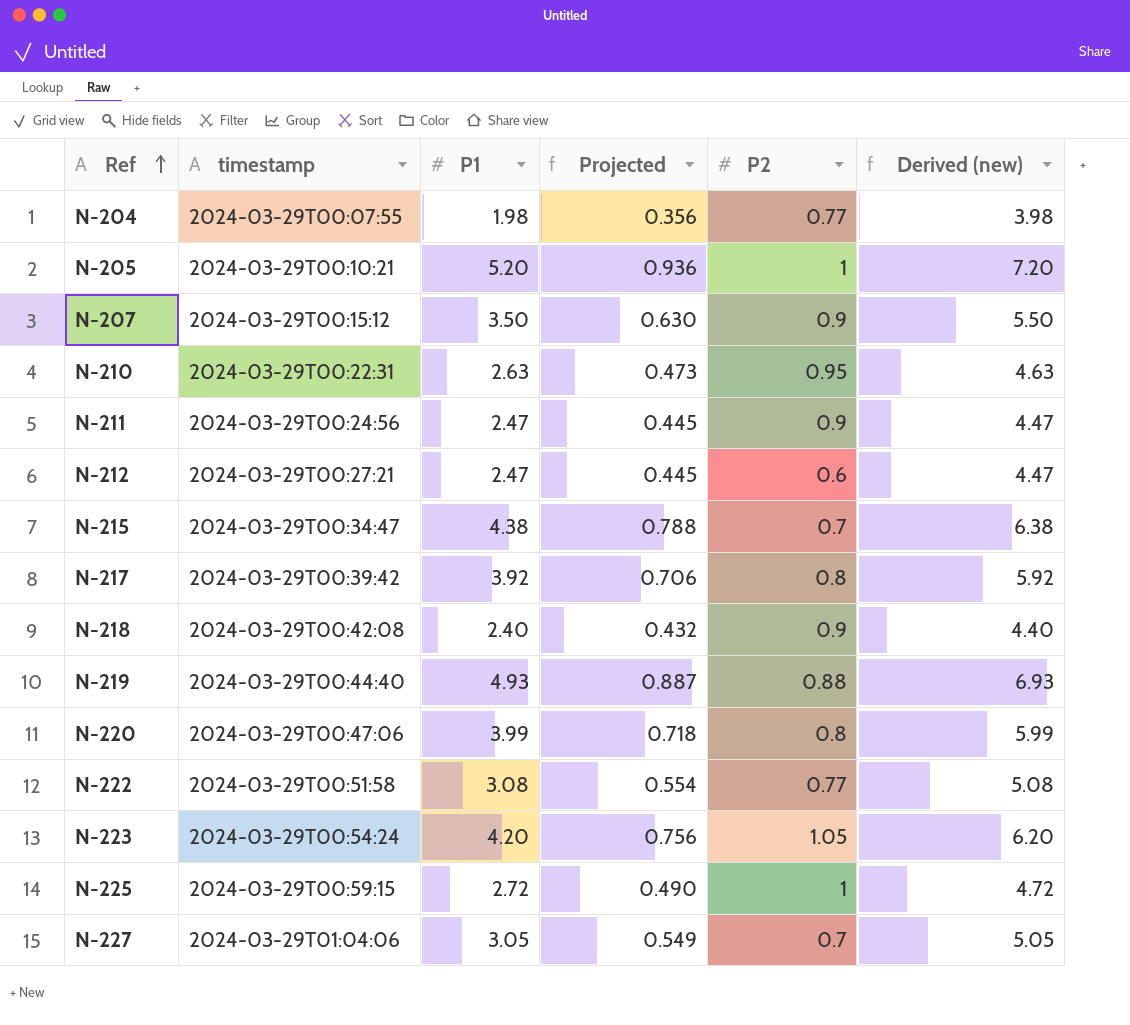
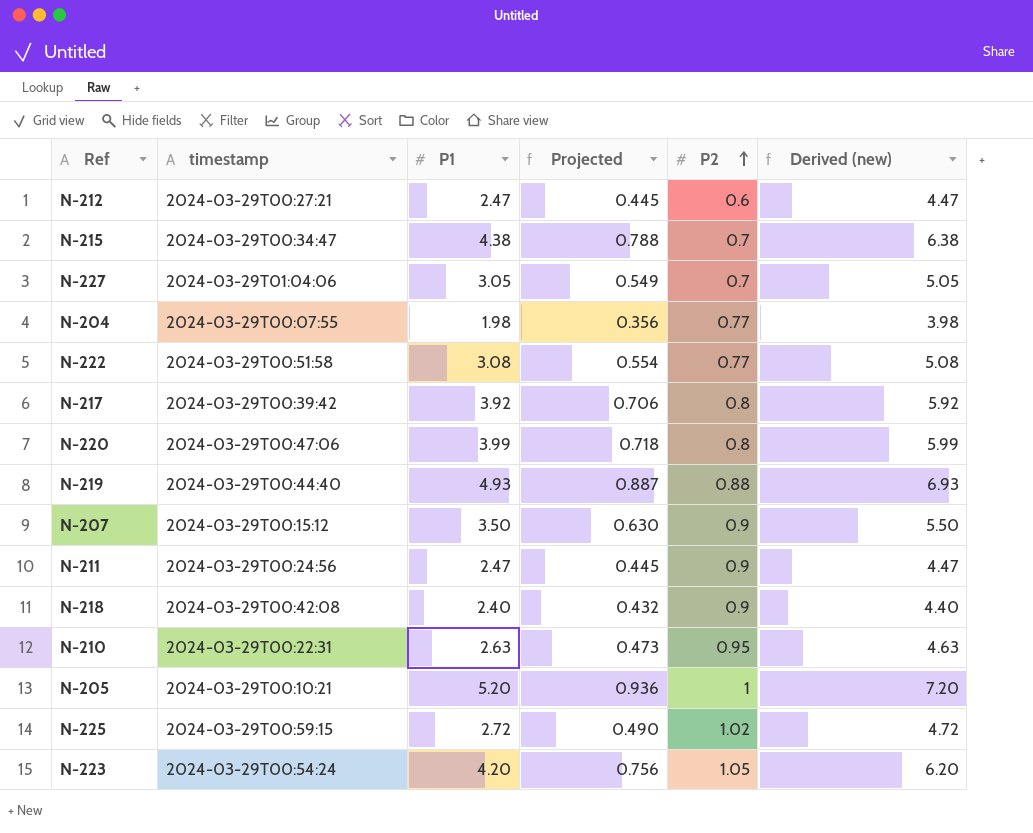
row order: Ref ascending -> P2 ascending
N-225 | P2: 1 -> 1.02

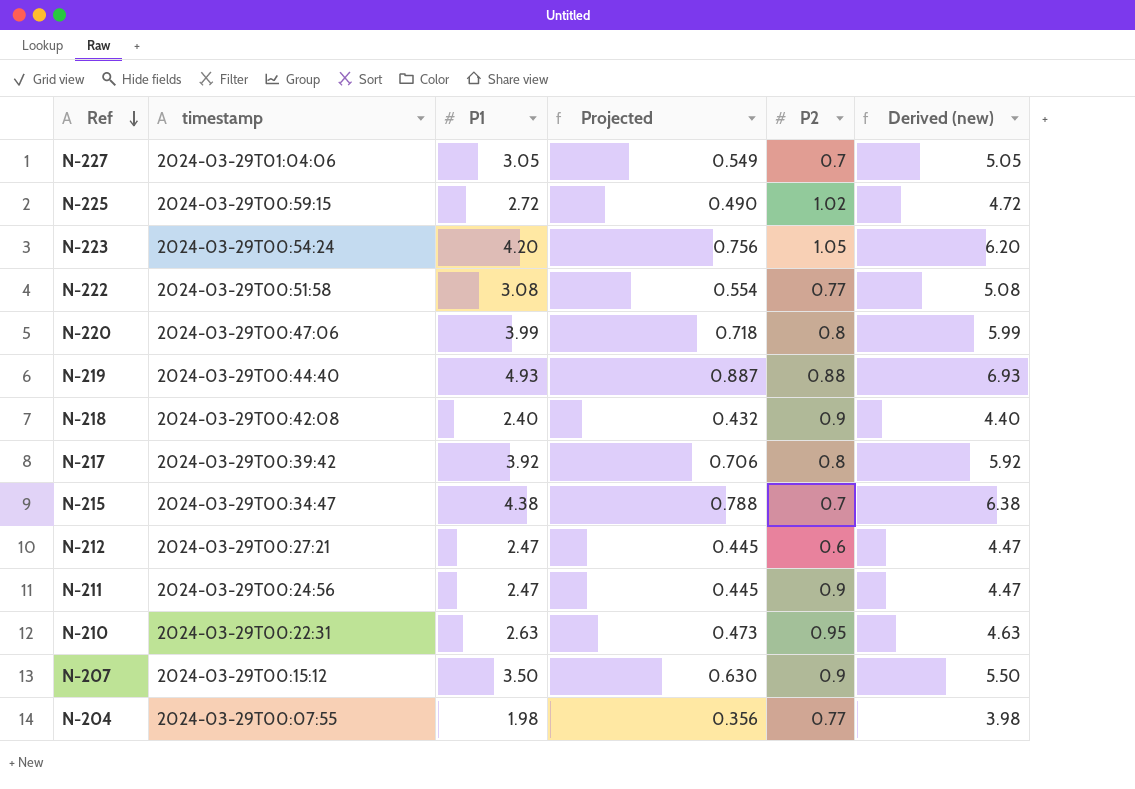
row order: P2 ascending -> Ref descending
row N-205: 2024-03-29T00:10:21 | 5.20 | 0.936 | 1 | 7.20 -> none

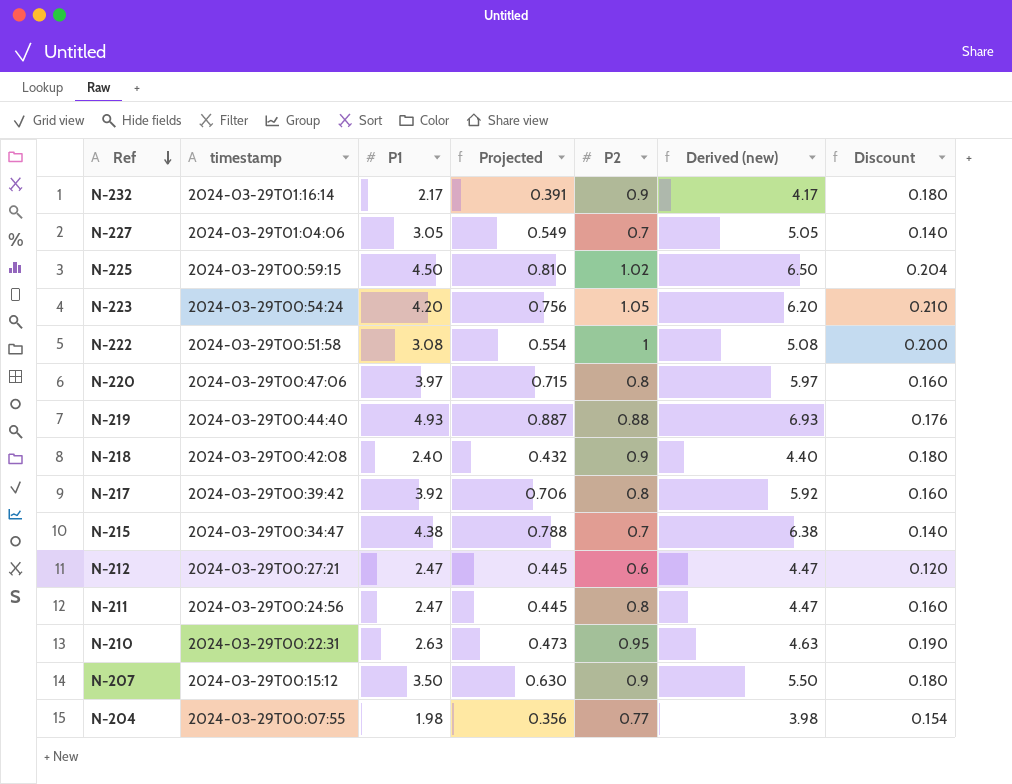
column Discount | formula: none -> [P2] * 0.2
row N-232: none -> 2024-03-29T01:16:14 | 2.17 | 0.391 | 0.9 | 4.17 | 0.180
N-225 | P1: 2.72 -> 4.50
N-225 | Projected: 0.490 -> 0.810
N-225 | Derived (new): 4.72 -> 6.50
N-222 | P2: 0.77 -> 1
N-220 | P1: 3.99 -> 3.97
N-220 | Projected: 0.718 -> 0.715
N-220 | Derived (new): 5.99 -> 5.97
N-211 | P2: 0.9 -> 0.8

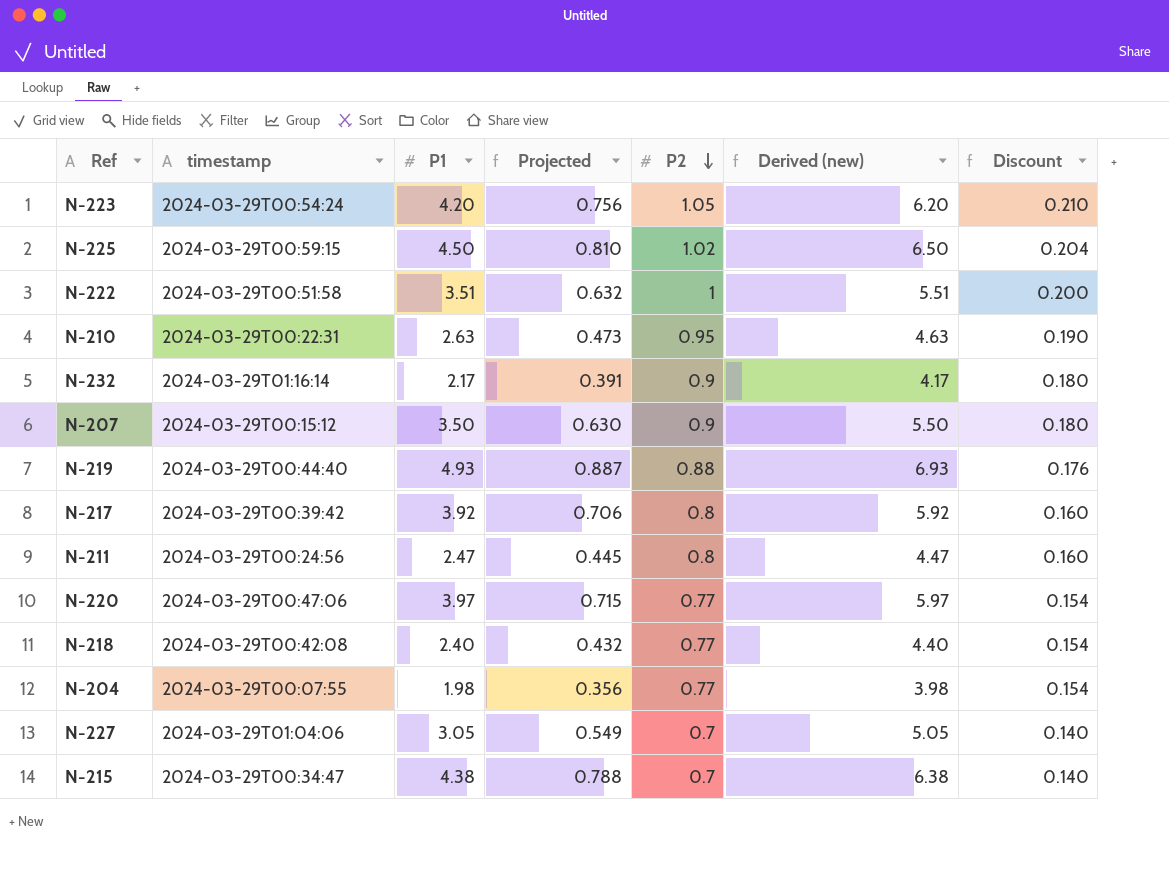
row order: Ref descending -> P2 descending
row N-212: 2024-03-29T00:27:21 | 2.47 | 0.445 | 0.6 | 4.47 | 0.120 -> none
N-222 | P1: 3.08 -> 3.51
N-222 | Projected: 0.554 -> 0.632
N-222 | Derived (new): 5.08 -> 5.51
N-220 | P2: 0.8 -> 0.77
N-220 | Discount: 0.160 -> 0.154
N-218 | P2: 0.9 -> 0.77
N-218 | Discount: 0.180 -> 0.154

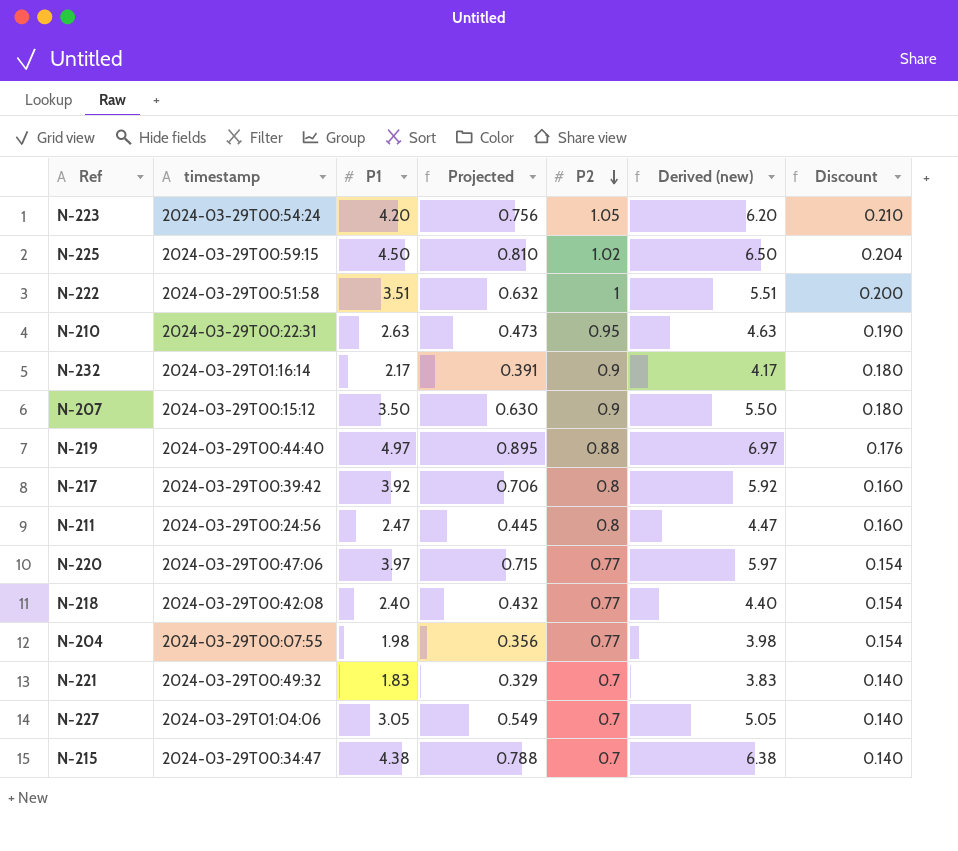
N-219 | P1: 4.93 -> 4.97
N-219 | Projected: 0.887 -> 0.895
N-219 | Derived (new): 6.93 -> 6.97
row N-221: none -> 2024-03-29T00:49:32 | 1.83 | 0.329 | 0.7 | 3.83 | 0.140

